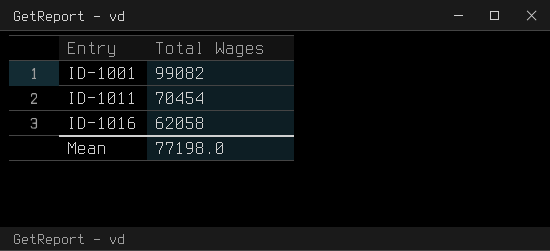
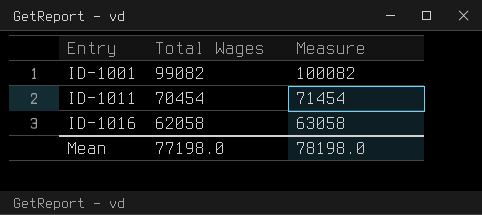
column Measure | formula: none -> [Total Wages] + 1000

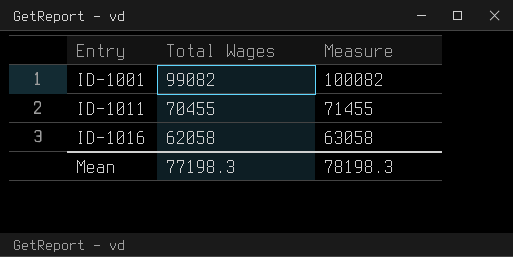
ID-1011 | Total Wages: 70454 -> 70455
ID-1011 | Measure: 71454 -> 71455
Mean | Total Wages: 77198.0 -> 77198.3
Mean | Measure: 78198.0 -> 78198.3

